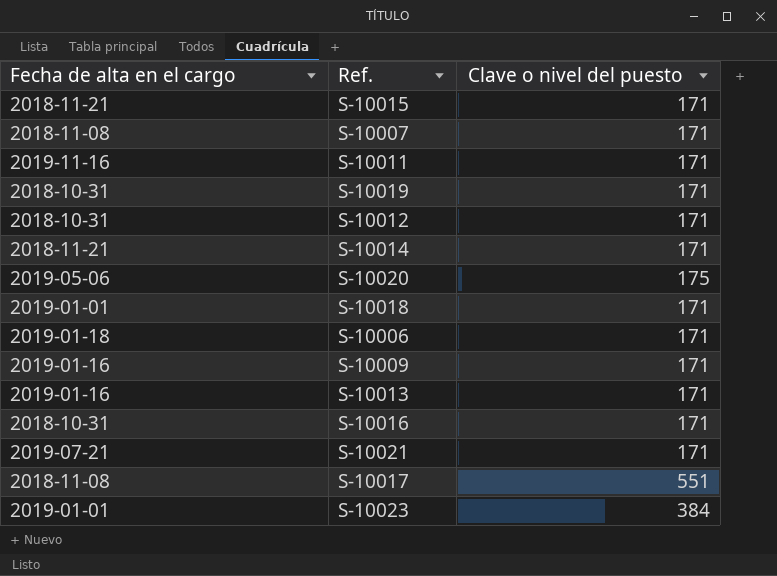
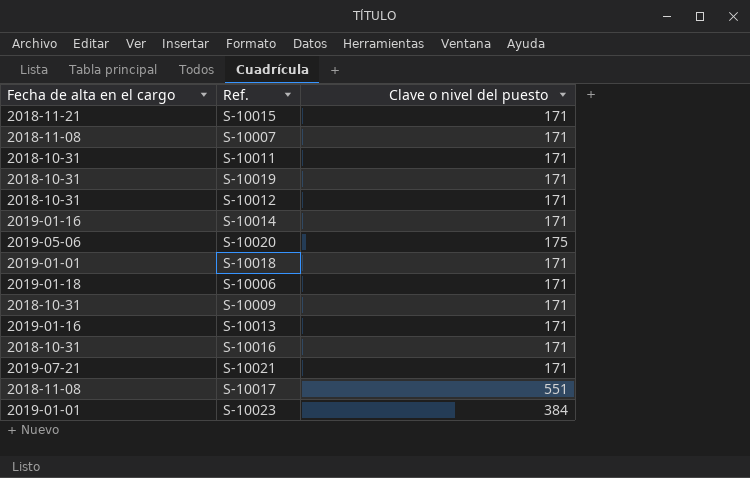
S-10011 | Fecha de alta en el cargo: 2019-11-16 -> 2018-10-31
S-10014 | Fecha de alta en el cargo: 2018-11-21 -> 2019-01-16
S-10009 | Fecha de alta en el cargo: 2019-01-16 -> 2018-10-31

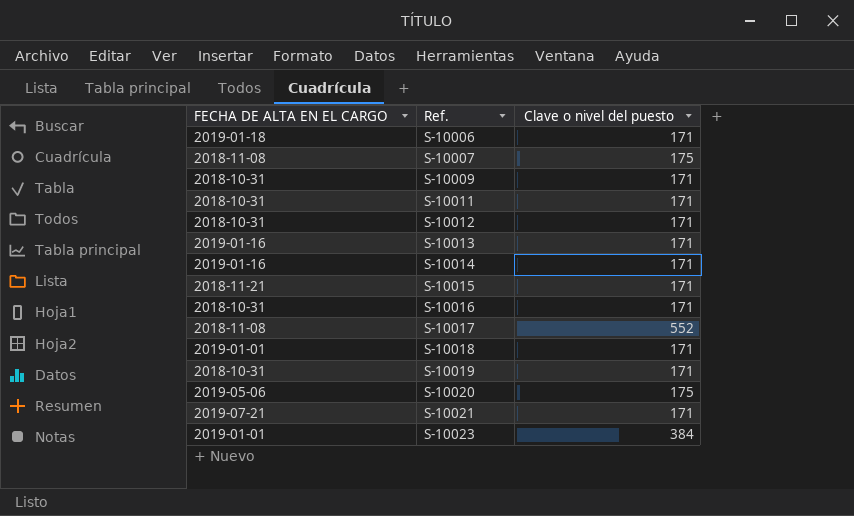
row order: none -> Ref. ascending
column name: Fecha de alta en el cargo -> FECHA DE ALTA EN EL CARGO
S-10007 | Clave o nivel del puesto: 171 -> 175
S-10017 | Clave o nivel del puesto: 551 -> 552

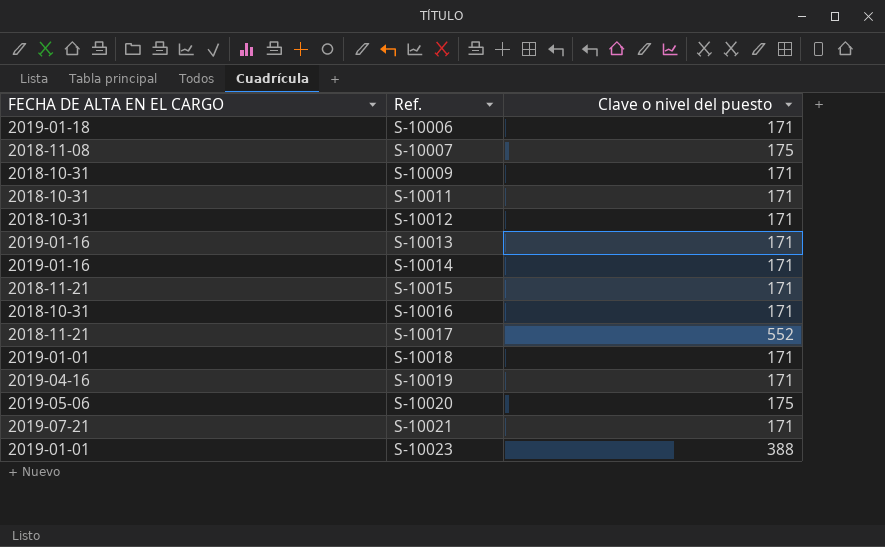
S-10017 | FECHA DE ALTA EN EL CARGO: 2018-11-08 -> 2018-11-21
S-10019 | FECHA DE ALTA EN EL CARGO: 2018-10-31 -> 2019-04-16
S-10023 | Clave o nivel del puesto: 384 -> 388

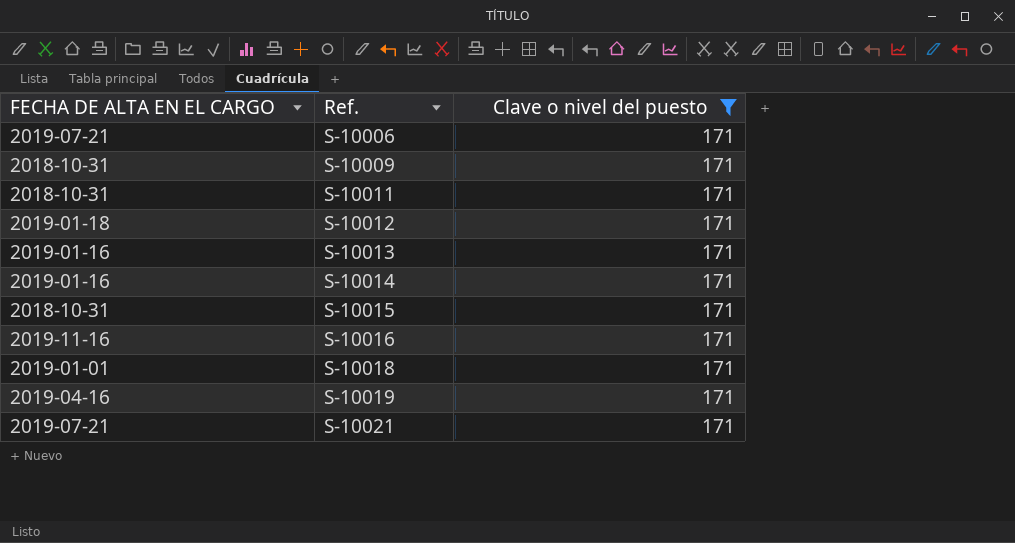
filter: none -> Clave o nivel del puesto = 171
S-10006 | FECHA DE ALTA EN EL CARGO: 2019-01-18 -> 2019-07-21
S-10012 | FECHA DE ALTA EN EL CARGO: 2018-10-31 -> 2019-01-18
S-10015 | FECHA DE ALTA EN EL CARGO: 2018-11-21 -> 2018-10-31
S-10016 | FECHA DE ALTA EN EL CARGO: 2018-10-31 -> 2019-11-16

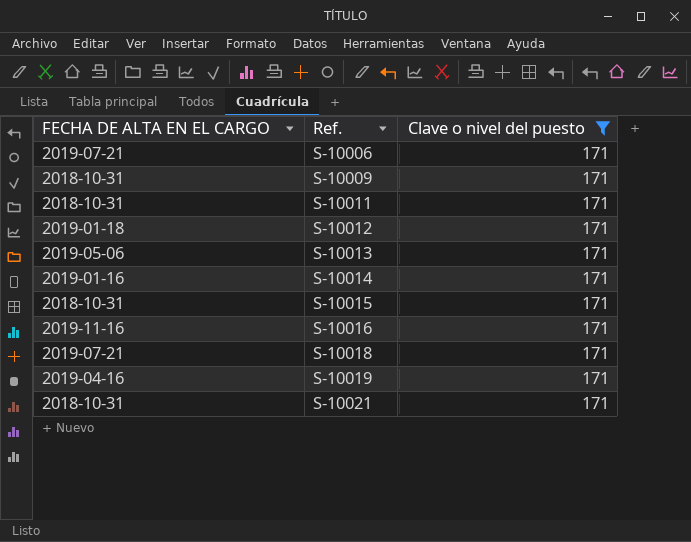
S-10013 | FECHA DE ALTA EN EL CARGO: 2019-01-16 -> 2019-05-06
S-10018 | FECHA DE ALTA EN EL CARGO: 2019-01-01 -> 2019-07-21
S-10021 | FECHA DE ALTA EN EL CARGO: 2019-07-21 -> 2018-10-31

